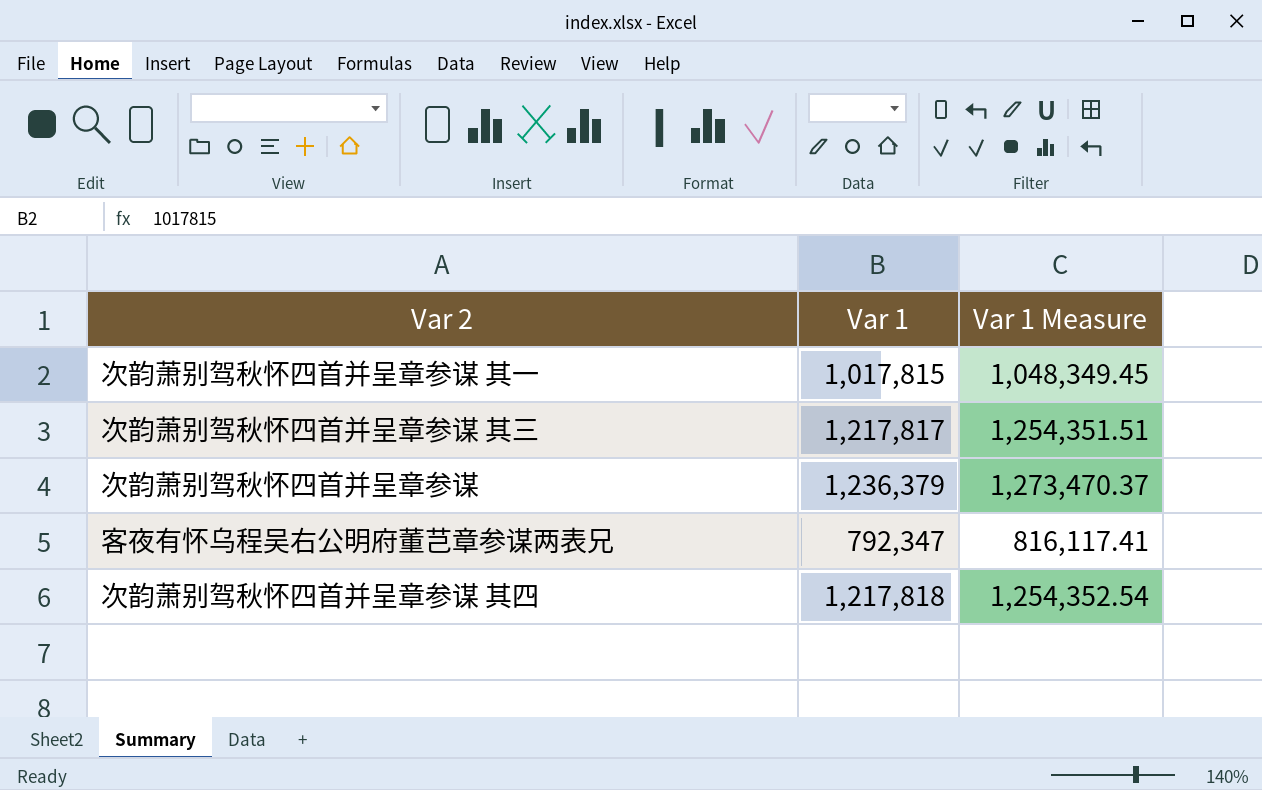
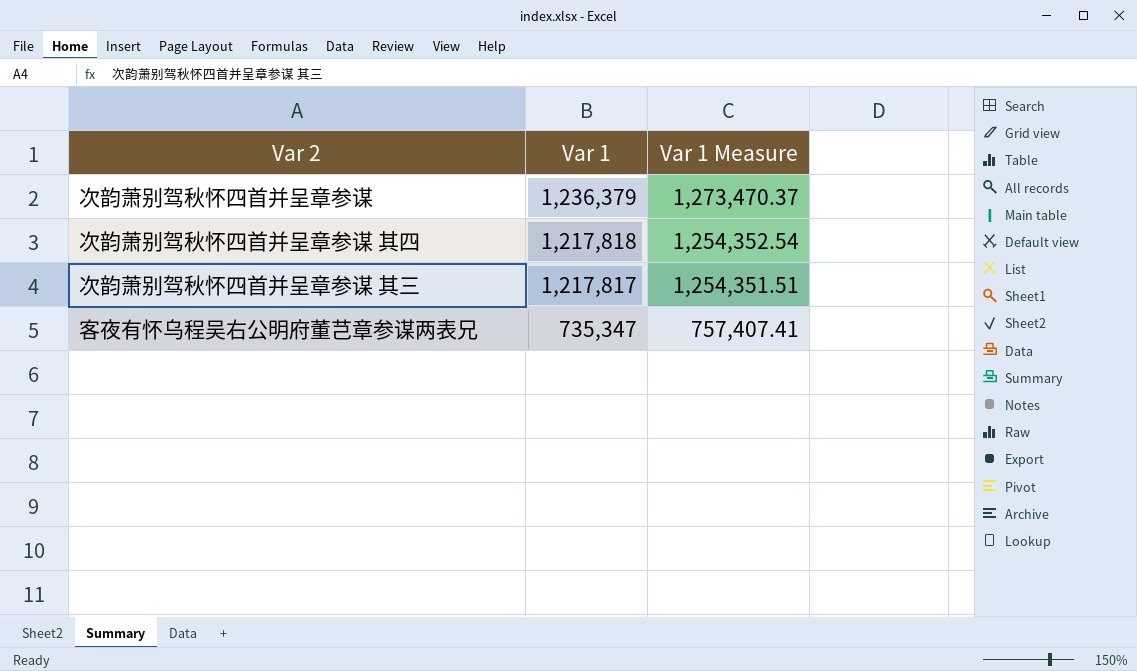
row order: none -> Var 1 descending
row 次韵萧别驾秋怀四首并呈章参谋 其一: 1,017,815 | 1,048,349.45 -> none
客夜有怀乌程吴右公明府董芑章参谋两表兄 | Var 1: 792,347 -> 735,347
客夜有怀乌程吴右公明府董芑章参谋两表兄 | Var 1 Measure: 816,117.41 -> 757,407.41

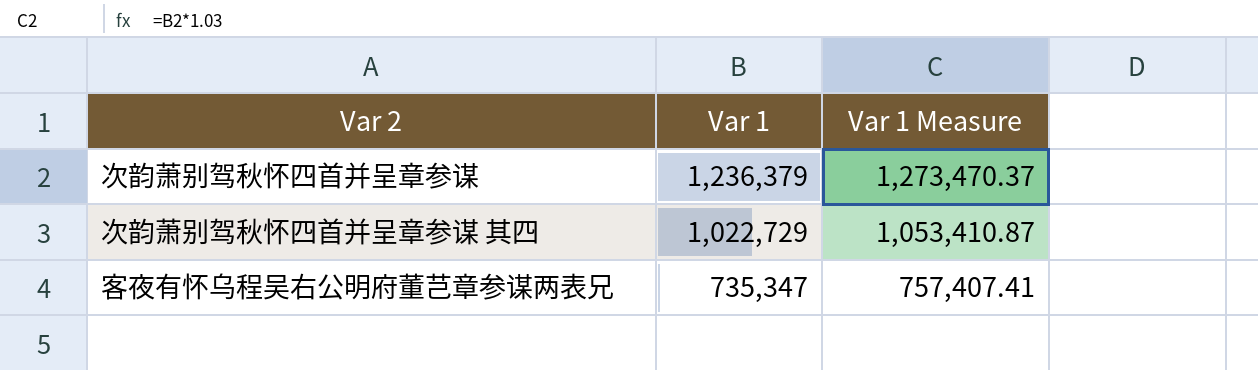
row 次韵萧别驾秋怀四首并呈章参谋 其三: 1,217,817 | 1,254,351.51 -> none
次韵萧别驾秋怀四首并呈章参谋 其四 | Var 1: 1,217,818 -> 1,022,729
次韵萧别驾秋怀四首并呈章参谋 其四 | Var 1 Measure: 1,254,352.54 -> 1,053,410.87

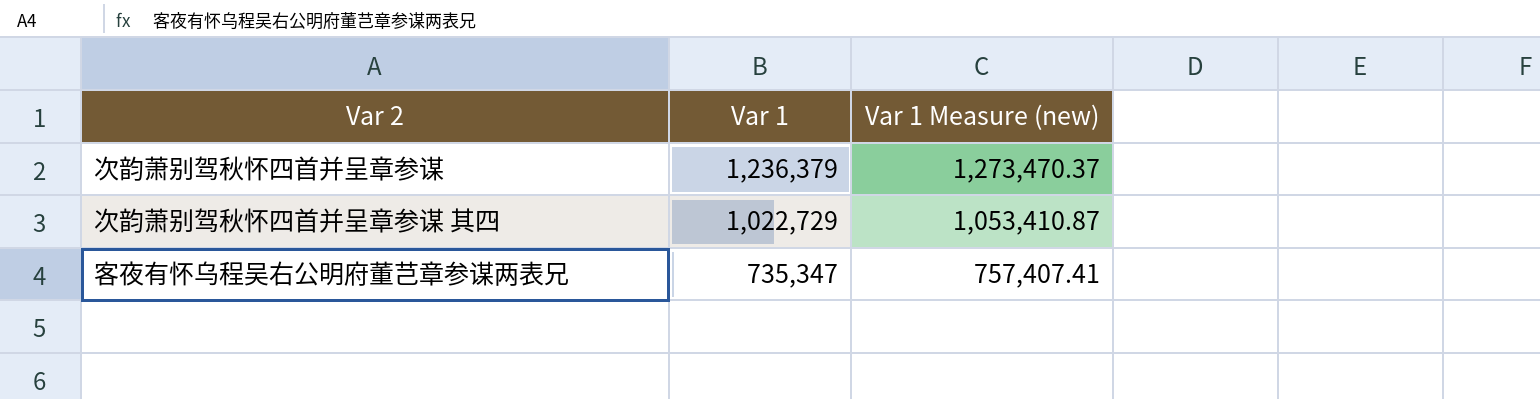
column name: Var 1 Measure -> Var 1 Measure (new)

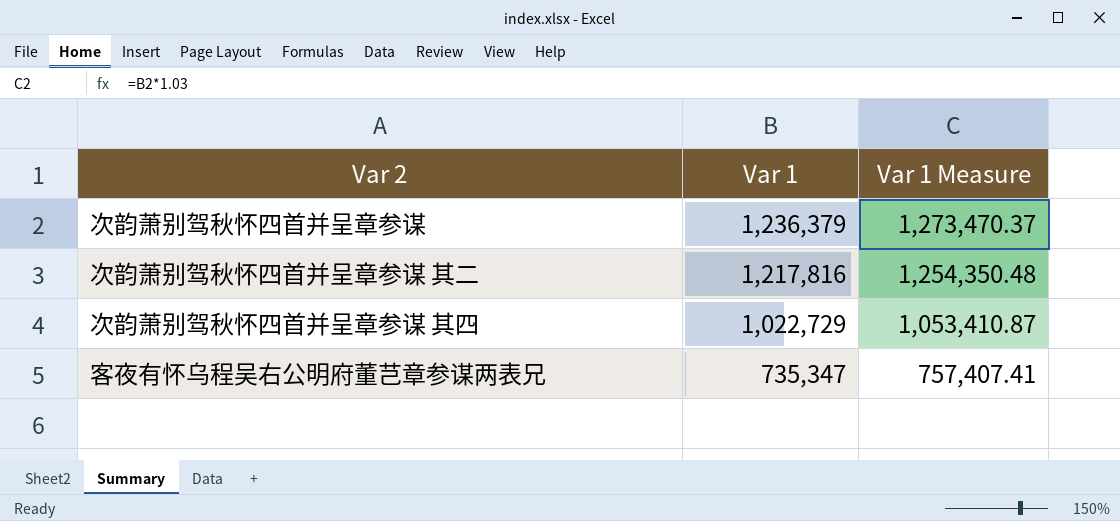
column name: Var 1 Measure (new) -> Var 1 Measure
row 次韵萧别驾秋怀四首并呈章参谋 其二: none -> 1,217,816 | 1,254,350.48

